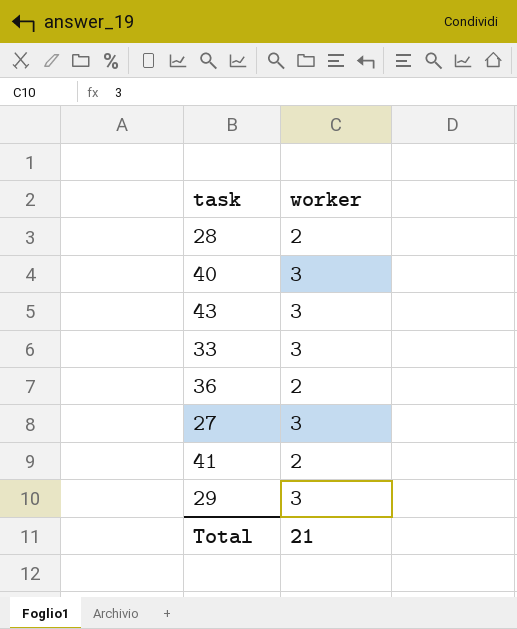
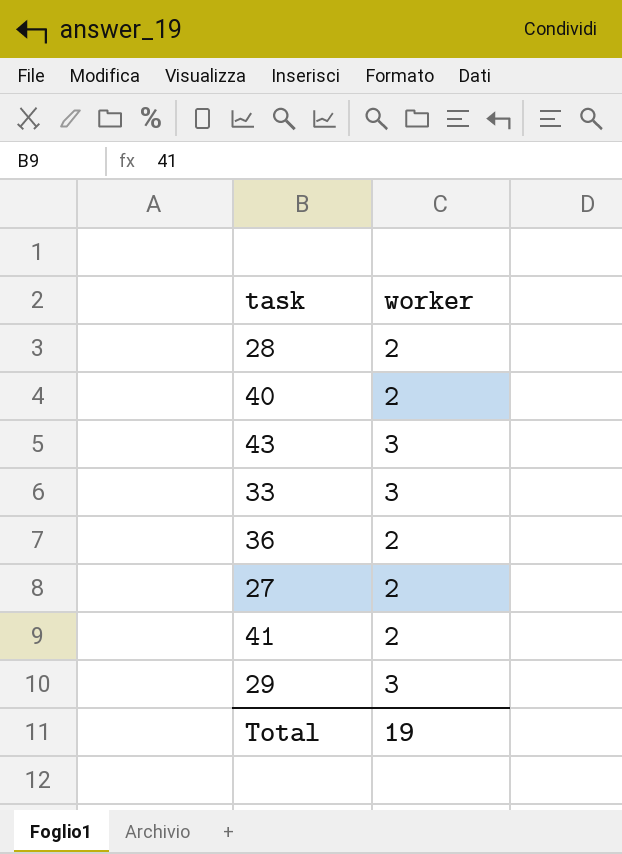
40 | worker: 3 -> 2
27 | worker: 3 -> 2
Total | worker: 21 -> 19

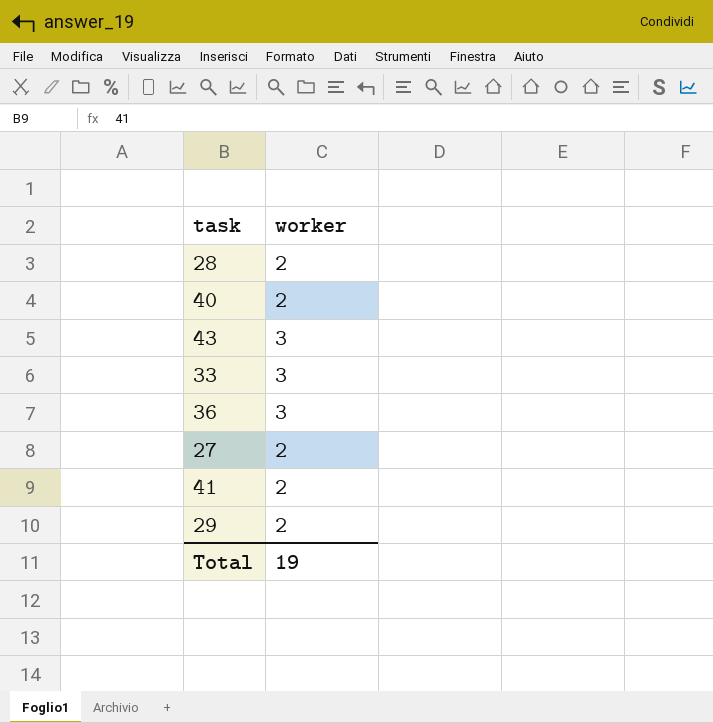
36 | worker: 2 -> 3
29 | worker: 3 -> 2

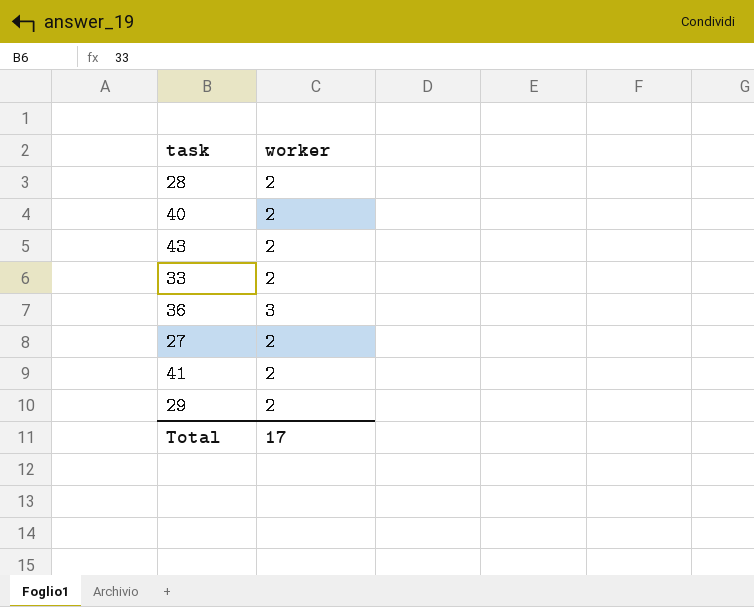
43 | worker: 3 -> 2
33 | worker: 3 -> 2
Total | worker: 19 -> 17

